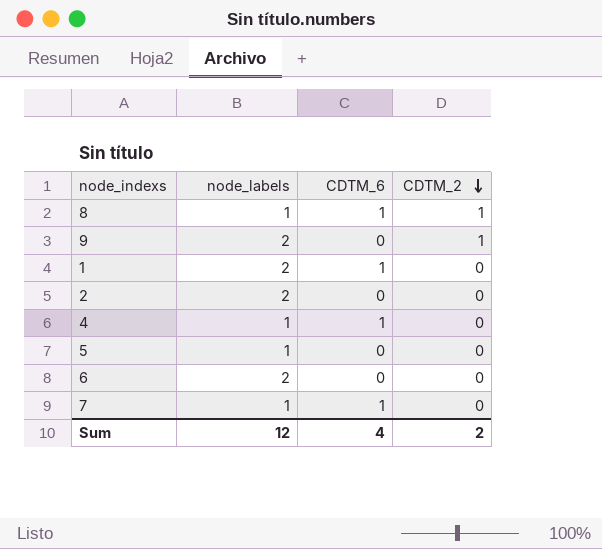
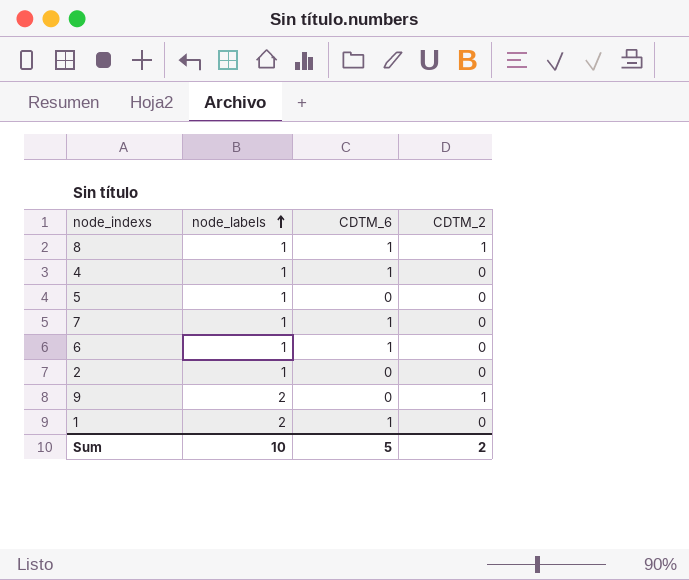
row order: CDTM_2 descending -> node_labels ascending
6 | node_labels: 2 -> 1
6 | CDTM_6: 0 -> 1
2 | node_labels: 2 -> 1
Sum | node_labels: 12 -> 10
Sum | CDTM_6: 4 -> 5

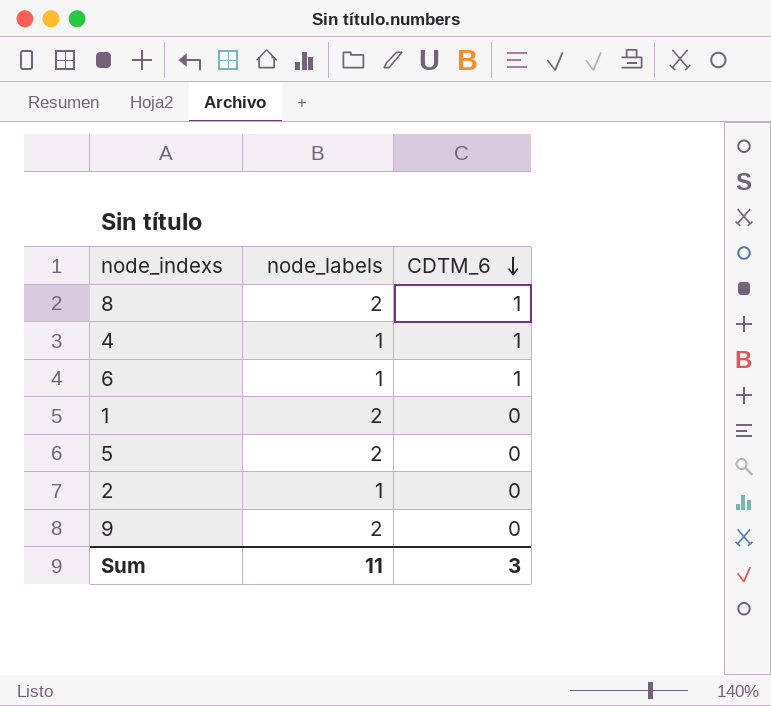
row order: node_labels ascending -> CDTM_6 descending
column CDTM_2 | position: 4 -> none
row 7: 1 | 1 | 0 -> none
8 | node_labels: 1 -> 2
1 | CDTM_6: 1 -> 0
5 | node_labels: 1 -> 2
Sum | node_labels: 10 -> 11
Sum | CDTM_6: 5 -> 3

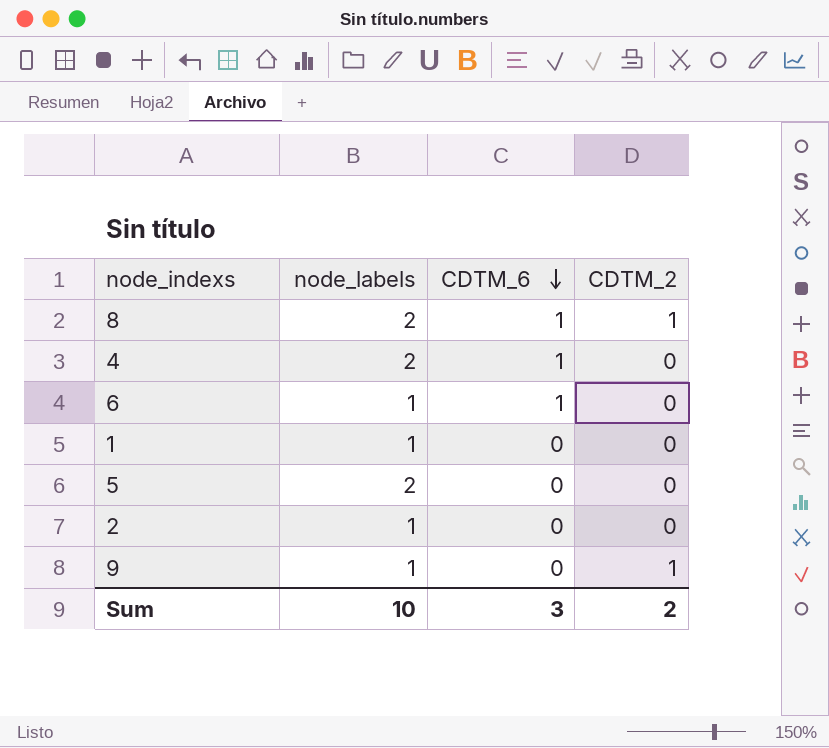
column CDTM_2 | position: none -> 4
4 | node_labels: 1 -> 2
1 | node_labels: 2 -> 1
9 | node_labels: 2 -> 1
Sum | node_labels: 11 -> 10

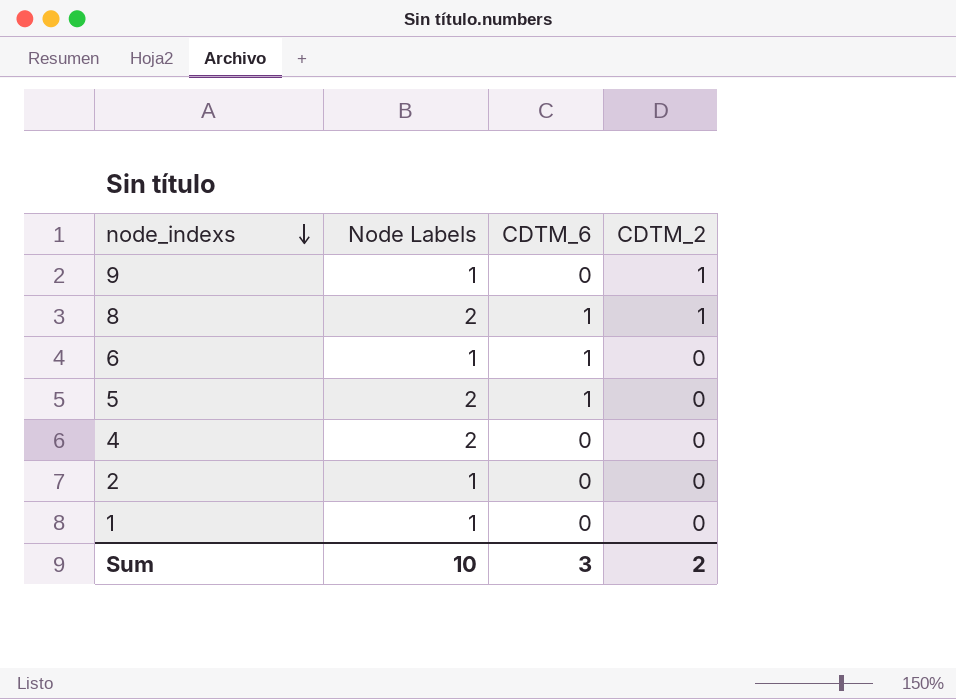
row order: CDTM_6 descending -> node_indexs descending
column name: node_labels -> Node Labels
5 | CDTM_6: 0 -> 1
4 | CDTM_6: 1 -> 0

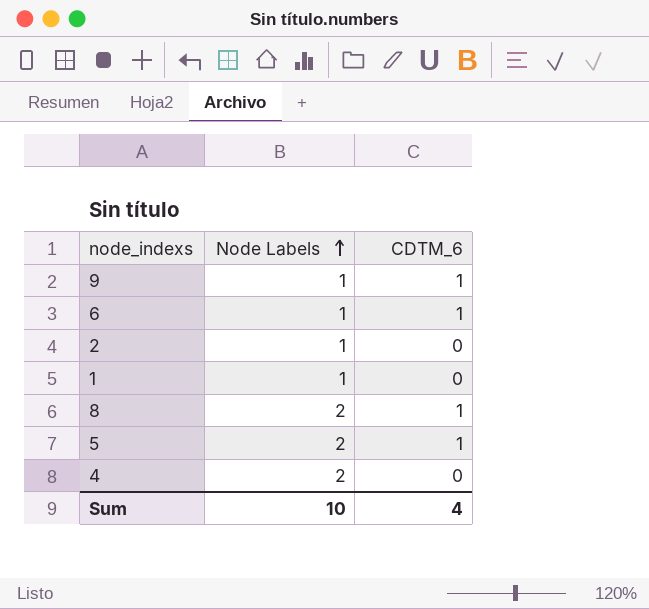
row order: node_indexs descending -> Node Labels ascending
column CDTM_2 | position: 4 -> none
9 | CDTM_6: 0 -> 1
Sum | CDTM_6: 3 -> 4

